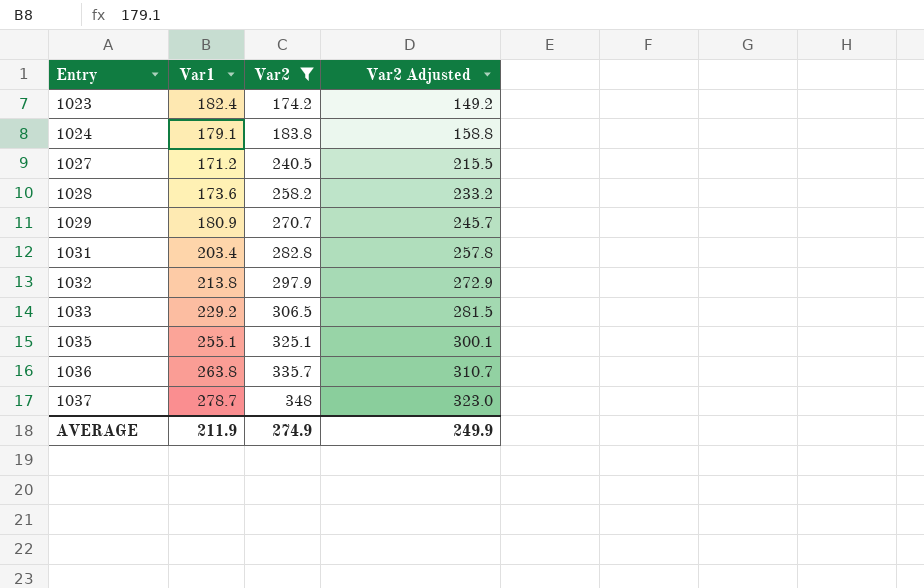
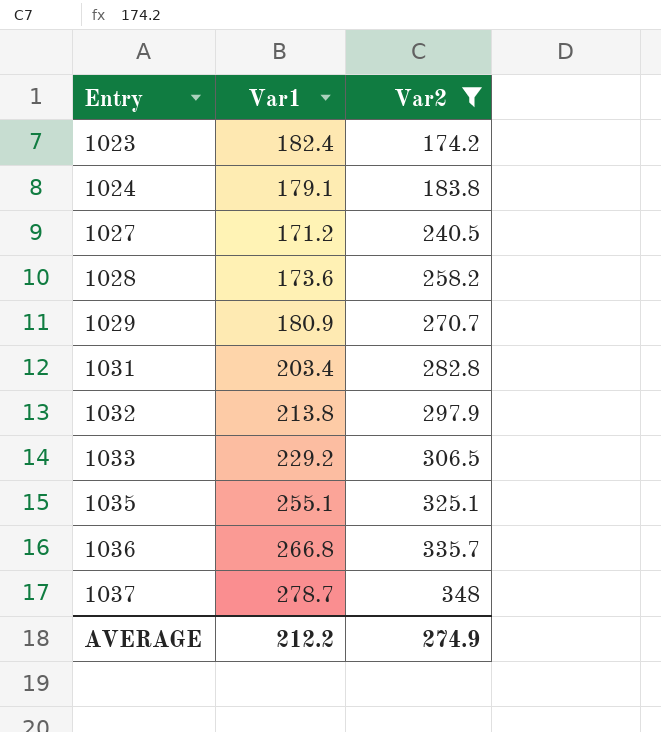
column Var2 Adjusted | formula: [Var2] - 25 -> none
1036 | Var1: 263.8 -> 266.8
AVERAGE | Var1: 211.9 -> 212.2

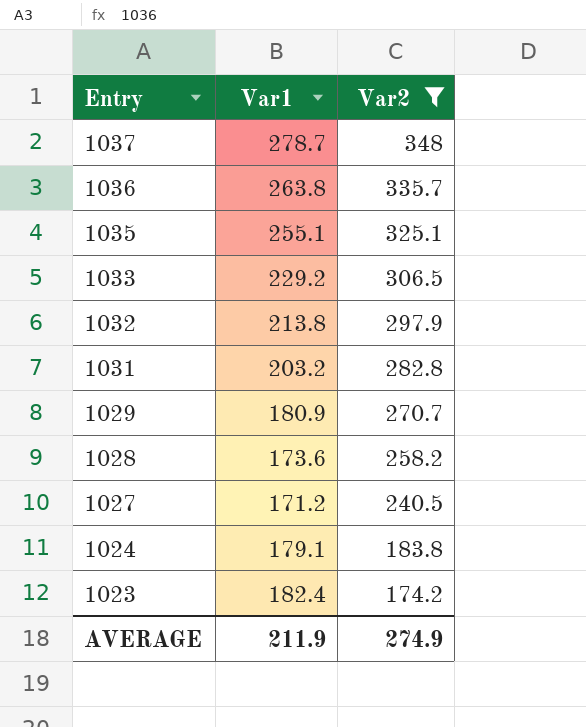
row order: Entry ascending -> Entry descending
1036 | Var1: 266.8 -> 263.8
1031 | Var1: 203.4 -> 203.2
AVERAGE | Var1: 212.2 -> 211.9

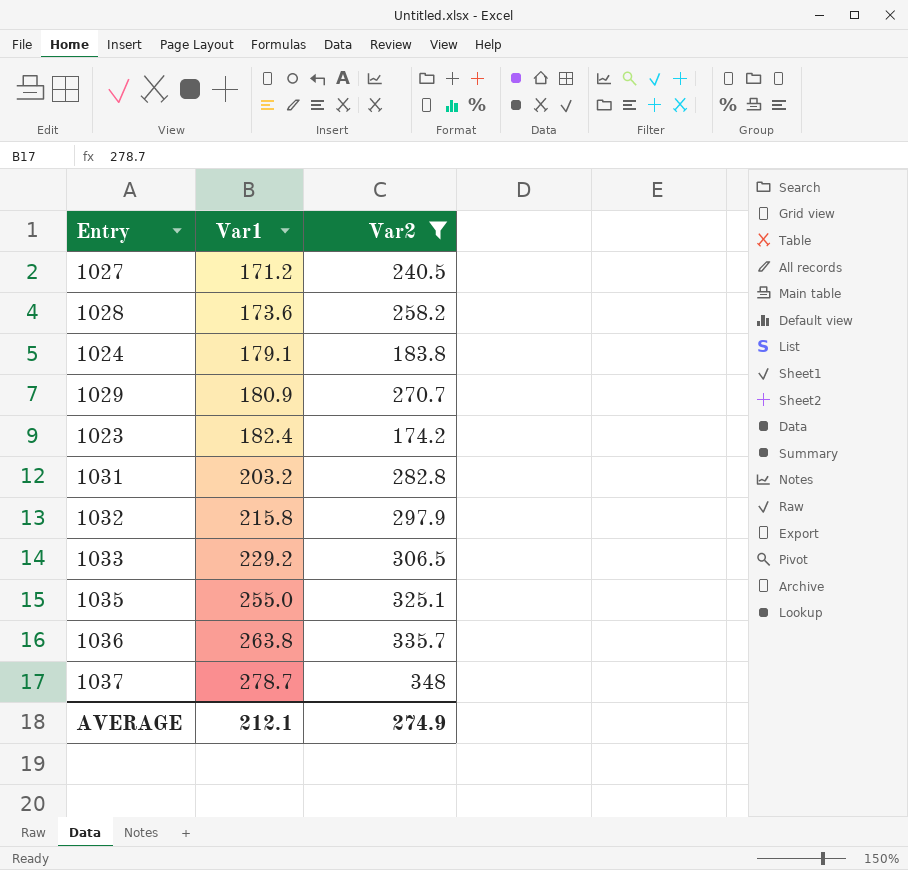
row order: Entry descending -> Var1 ascending
1032 | Var1: 213.8 -> 215.8
1035 | Var1: 255.1 -> 255.0
AVERAGE | Var1: 211.9 -> 212.1

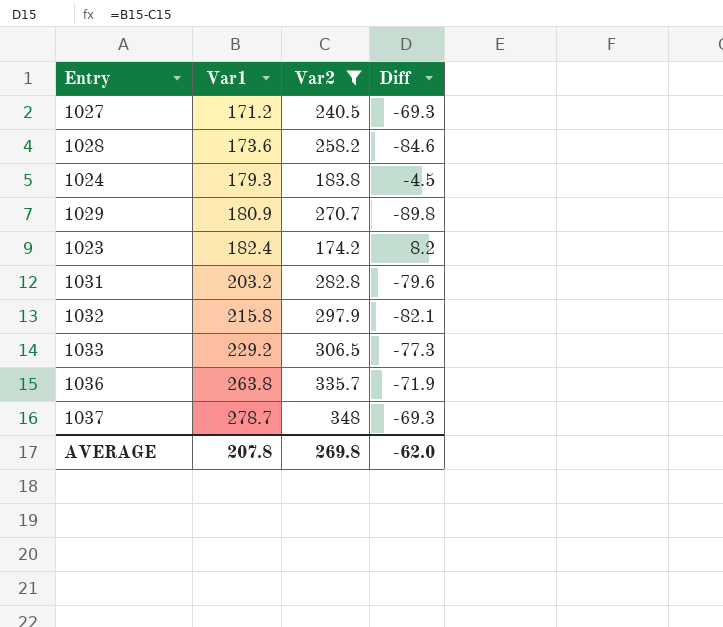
column Diff | formula: none -> [Var1] - [Var2]
row 1035: 255.0 | 325.1 -> none
1024 | Var1: 179.1 -> 179.3
AVERAGE | Var1: 212.1 -> 207.8
AVERAGE | Var2: 274.9 -> 269.8

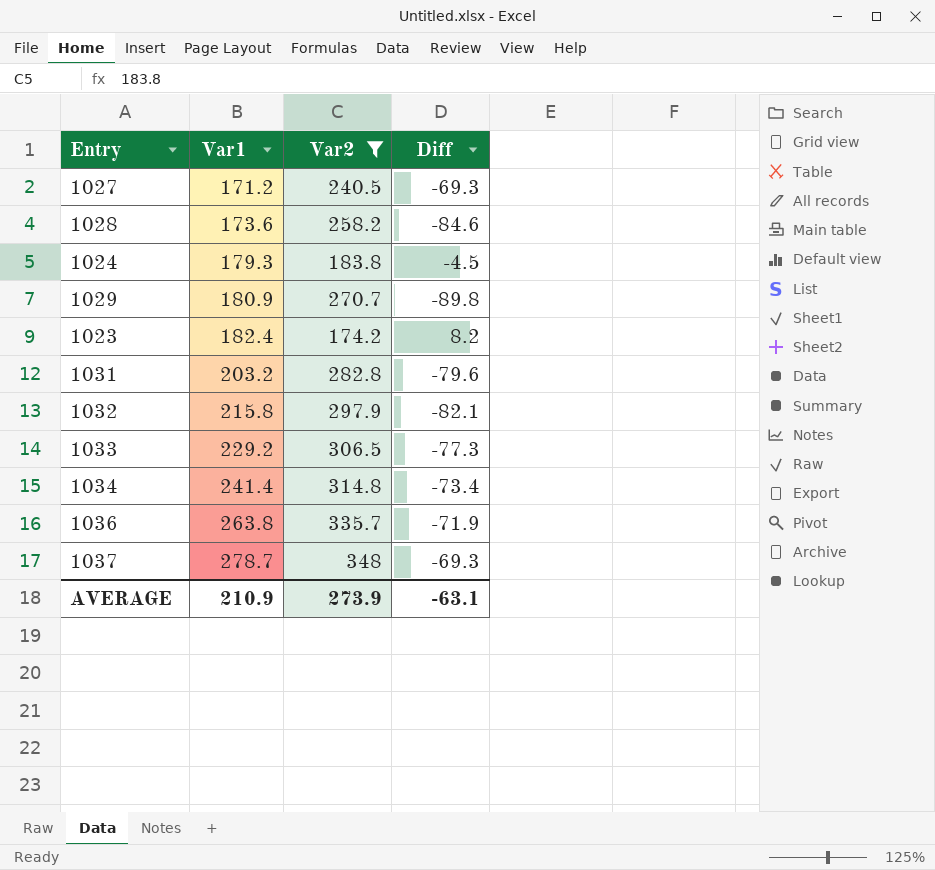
row 1034: none -> 241.4 | 314.8 | -73.4
AVERAGE | Var1: 207.8 -> 210.9
AVERAGE | Var2: 269.8 -> 273.9
AVERAGE | Diff: -62.0 -> -63.1

